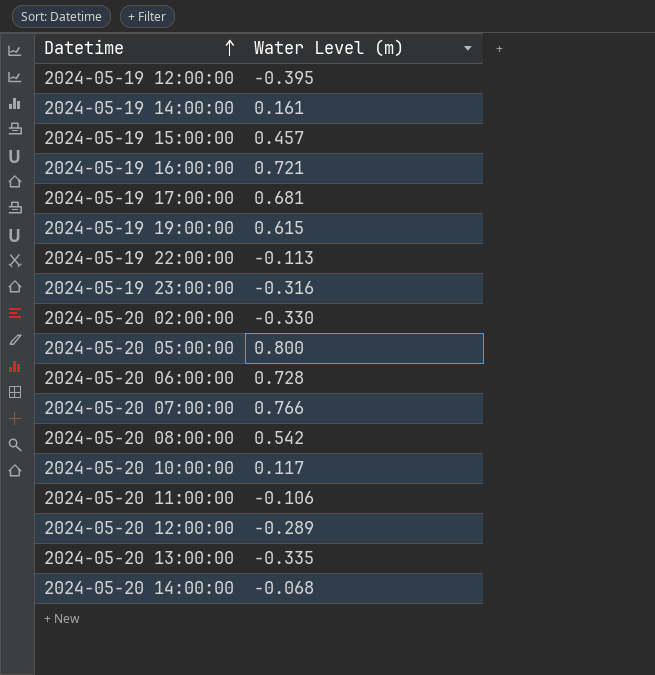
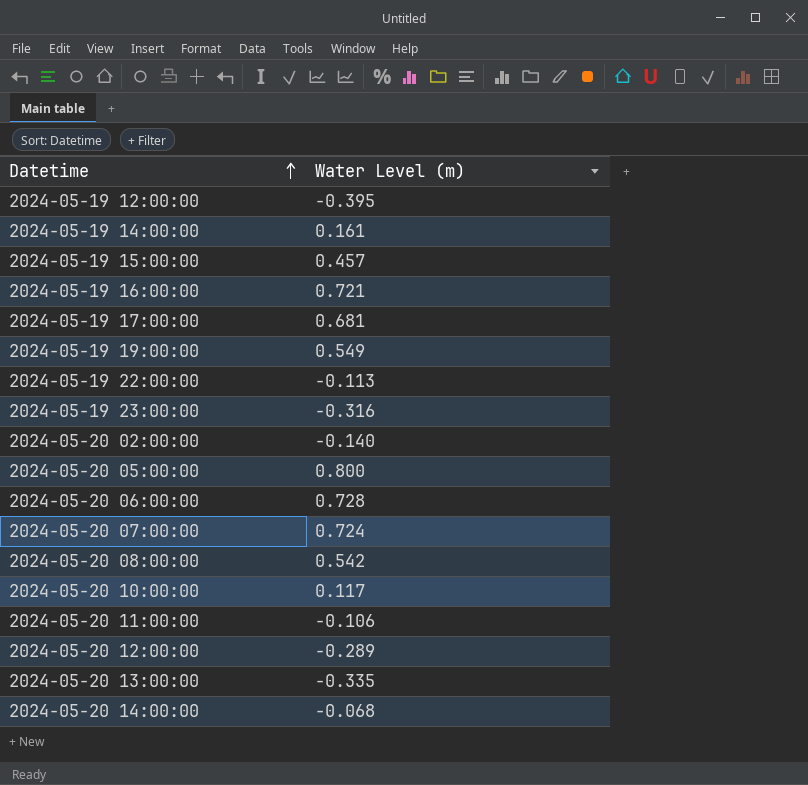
2024-05-19 19:00:00 | Water Level (m): 0.615 -> 0.549
2024-05-20 02:00:00 | Water Level (m): -0.330 -> -0.140
2024-05-20 07:00:00 | Water Level (m): 0.766 -> 0.724

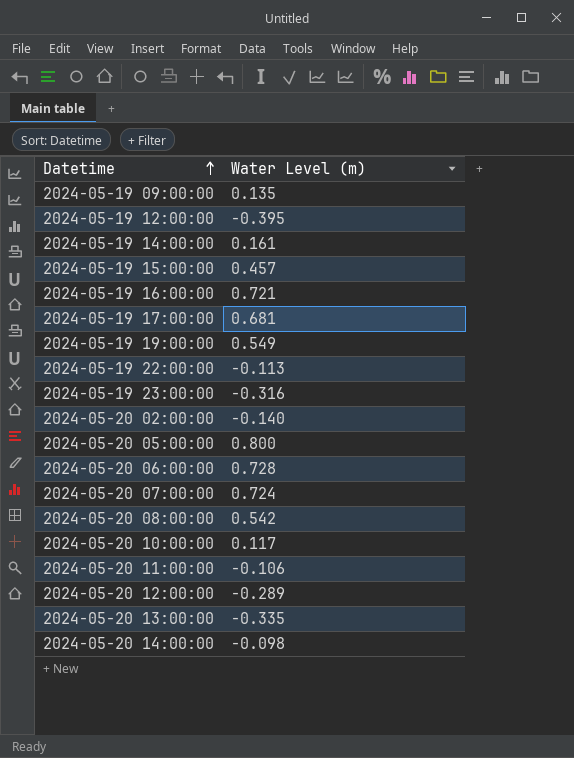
row 2024-05-19 09:00:00: none -> 0.135
2024-05-20 14:00:00 | Water Level (m): -0.068 -> -0.098

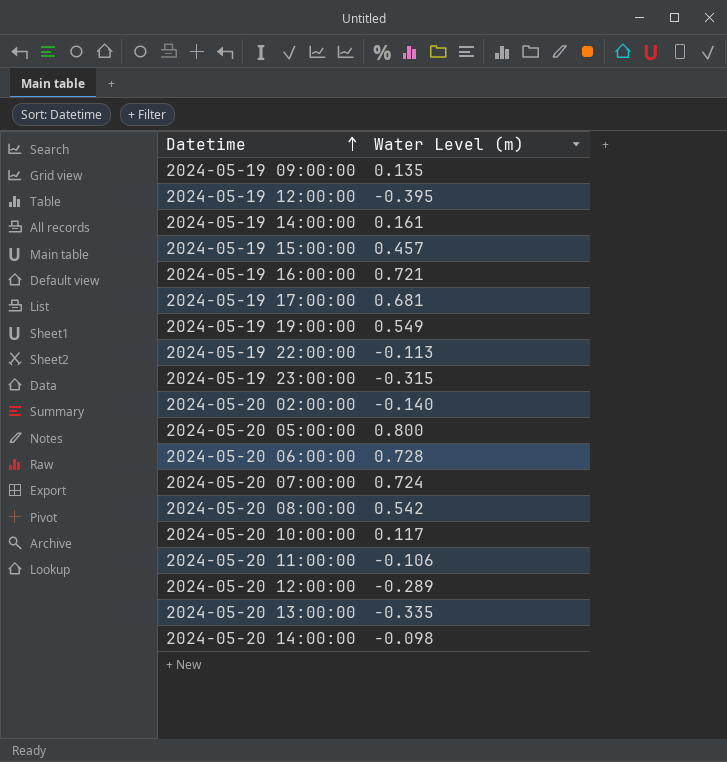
2024-05-19 23:00:00 | Water Level (m): -0.316 -> -0.315

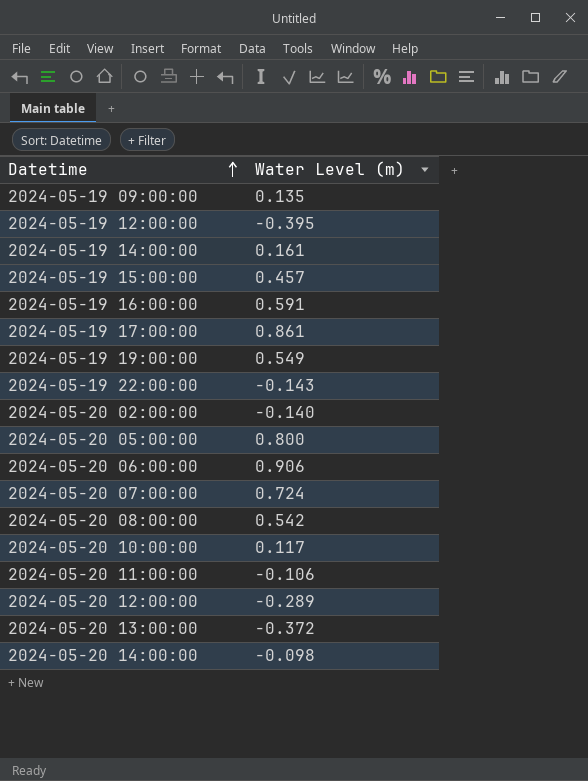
row 2024-05-19 23:00:00: -0.315 -> none
2024-05-19 16:00:00 | Water Level (m): 0.721 -> 0.591
2024-05-19 17:00:00 | Water Level (m): 0.681 -> 0.861
2024-05-19 22:00:00 | Water Level (m): -0.113 -> -0.143
2024-05-20 06:00:00 | Water Level (m): 0.728 -> 0.906
2024-05-20 13:00:00 | Water Level (m): -0.335 -> -0.372

